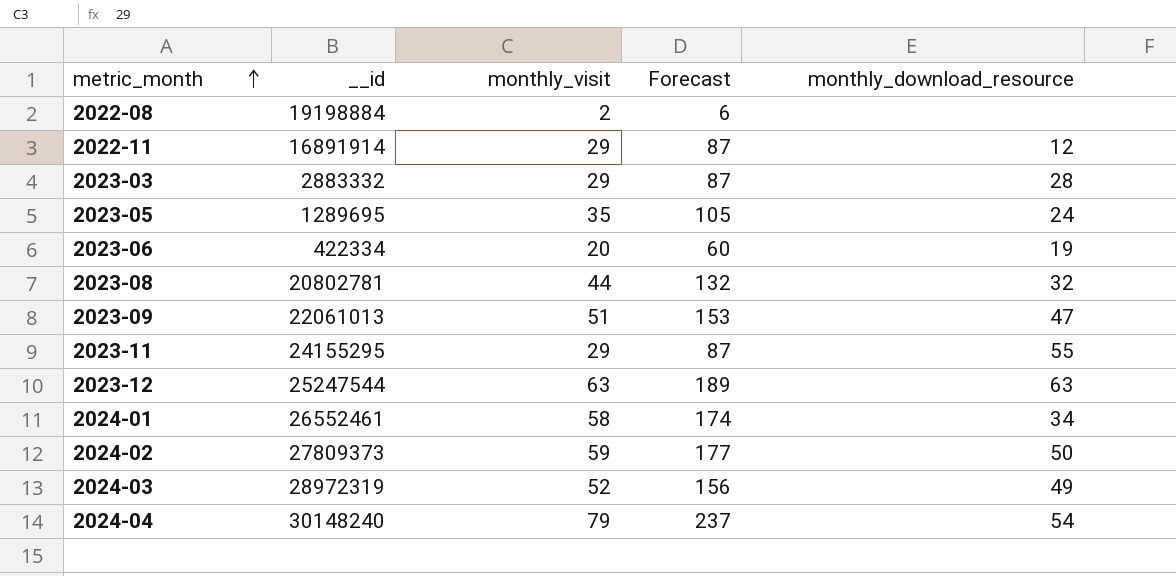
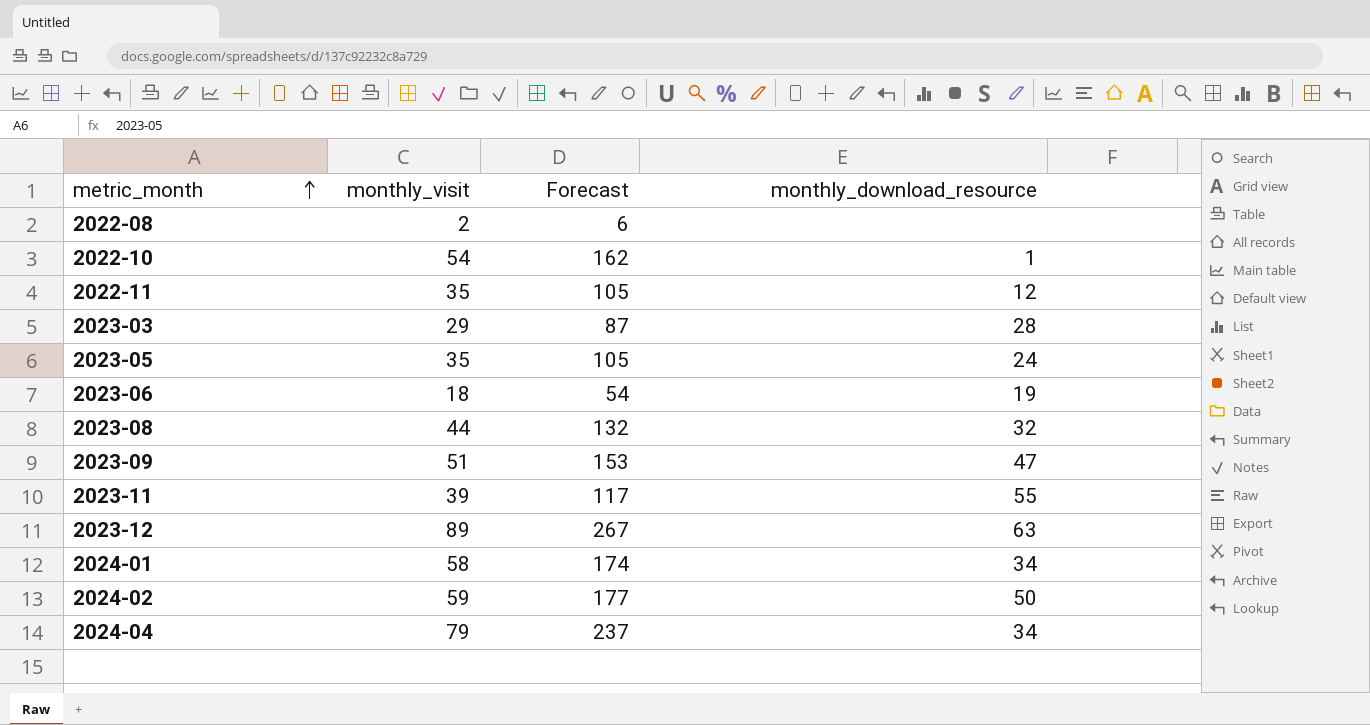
column __id | position: 2 -> none
row 2024-03: 28972319 | 52 | 156 | 49 -> none
row 2022-10: none -> 54 | 162 | 1
2022-11 | monthly_visit: 29 -> 35
2022-11 | Forecast: 87 -> 105
2023-06 | monthly_visit: 20 -> 18
2023-06 | Forecast: 60 -> 54
2023-11 | monthly_visit: 29 -> 39
2023-11 | Forecast: 87 -> 117
2023-12 | monthly_visit: 63 -> 89
2023-12 | Forecast: 189 -> 267
2024-04 | monthly_download_resource: 54 -> 34

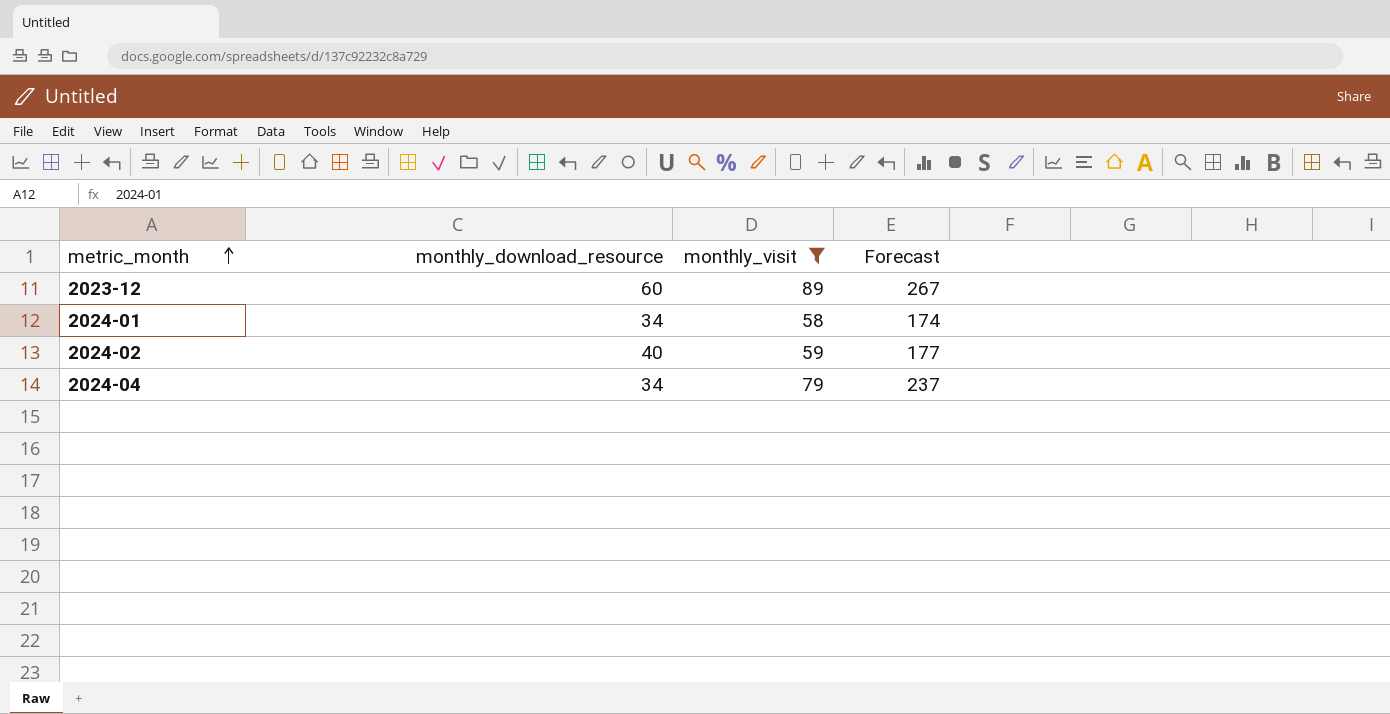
filter: none -> monthly_visit >= 58
column monthly_download_resource | position: 4 -> 2
2023-12 | monthly_download_resource: 63 -> 60
2024-02 | monthly_download_resource: 50 -> 40

